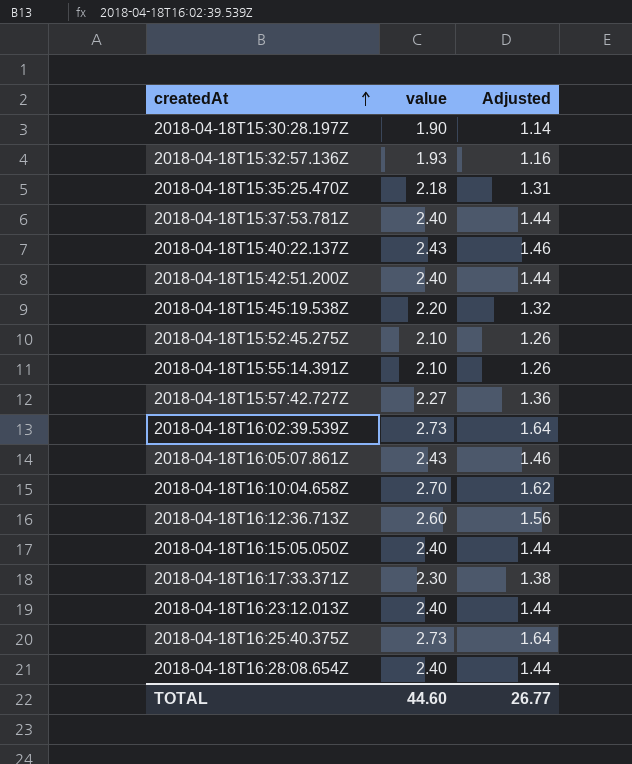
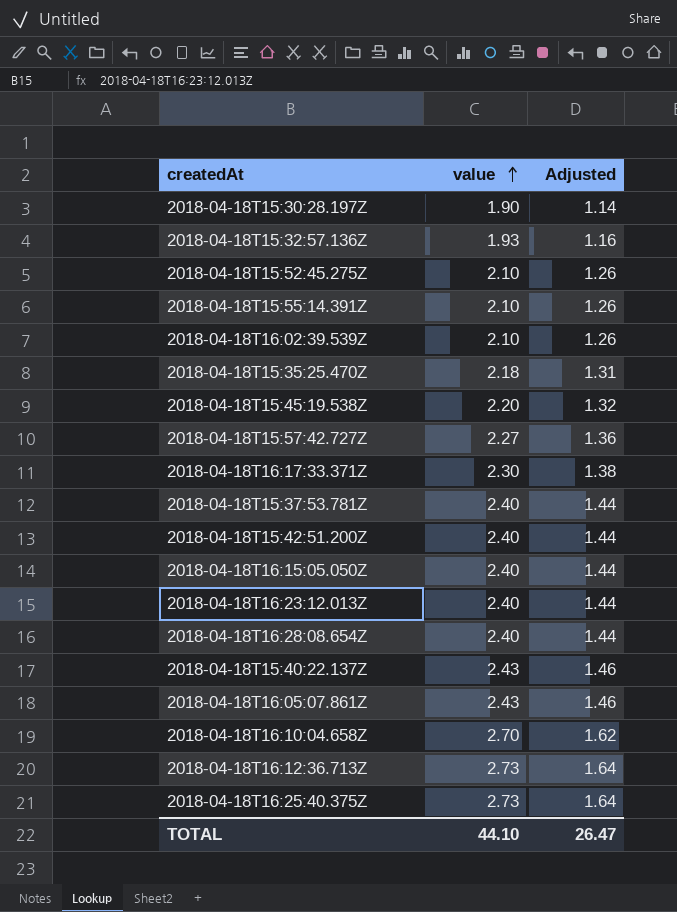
row order: createdAt ascending -> value ascending
2018-04-18T16:02:39.539Z | value: 2.73 -> 2.10
2018-04-18T16:02:39.539Z | Adjusted: 1.64 -> 1.26
2018-04-18T16:12:36.713Z | value: 2.60 -> 2.73
2018-04-18T16:12:36.713Z | Adjusted: 1.56 -> 1.64
TOTAL | value: 44.60 -> 44.10
TOTAL | Adjusted: 26.77 -> 26.47

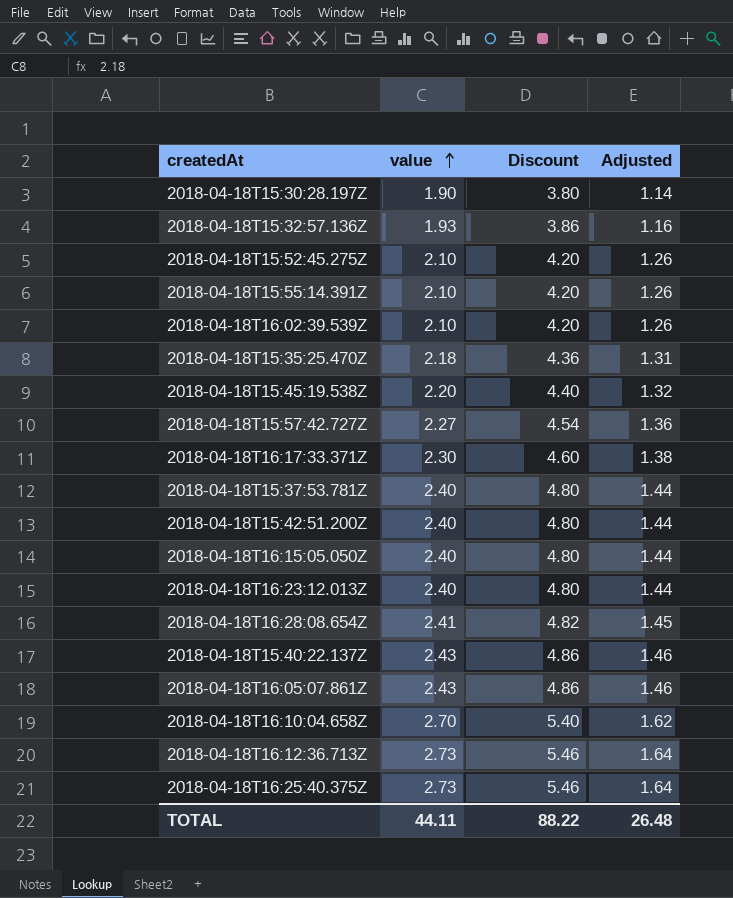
column Discount | formula: none -> [value] * 2
2018-04-18T16:28:08.654Z | value: 2.40 -> 2.41
2018-04-18T16:28:08.654Z | Adjusted: 1.44 -> 1.45
TOTAL | value: 44.10 -> 44.11
TOTAL | Adjusted: 26.47 -> 26.48

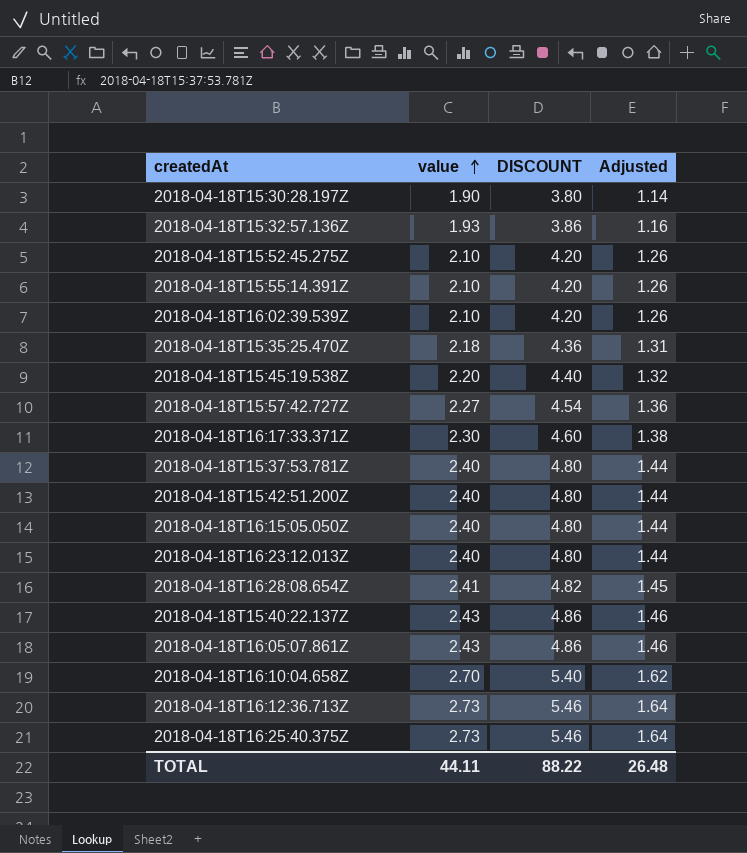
column name: Discount -> DISCOUNT

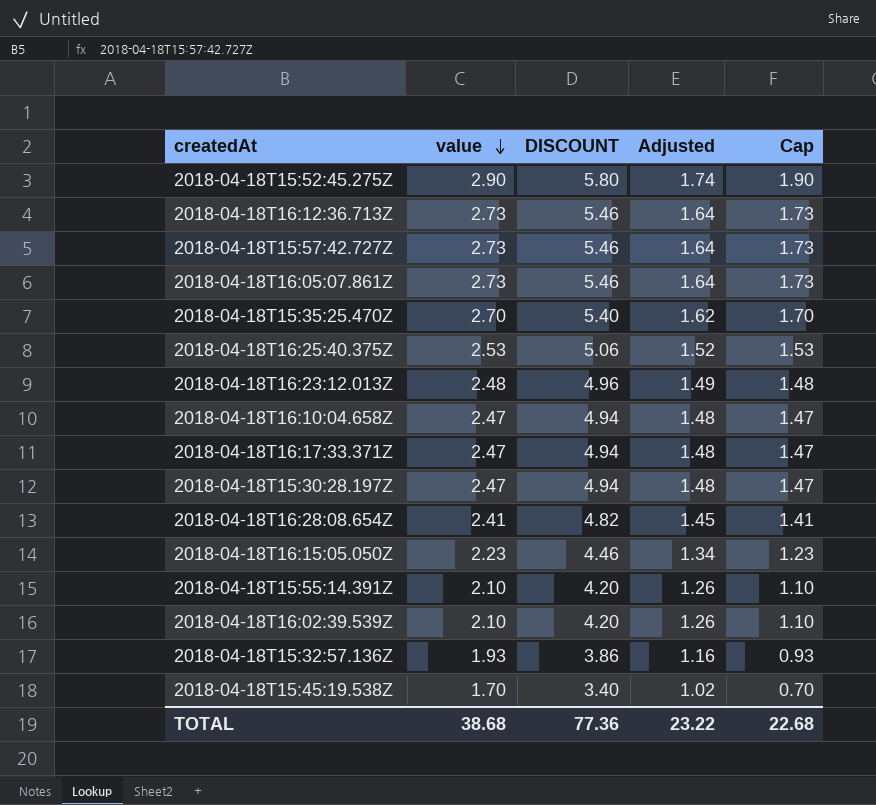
row order: value ascending -> value descending
column Cap | formula: none -> [value] - 1
row 2018-04-18T15:37:53.781Z: 2.40 | 4.80 | 1.44 -> none
row 2018-04-18T15:42:51.200Z: 2.40 | 4.80 | 1.44 -> none
row 2018-04-18T15:40:22.137Z: 2.43 | 4.86 | 1.46 -> none
2018-04-18T15:52:45.275Z | value: 2.10 -> 2.90
2018-04-18T15:52:45.275Z | DISCOUNT: 4.20 -> 5.80
2018-04-18T15:52:45.275Z | Adjusted: 1.26 -> 1.74
2018-04-18T15:57:42.727Z | value: 2.27 -> 2.73
2018-04-18T15:57:42.727Z | DISCOUNT: 4.54 -> 5.46
2018-04-18T15:57:42.727Z | Adjusted: 1.36 -> 1.64
2018-04-18T16:05:07.861Z | value: 2.43 -> 2.73
2018-04-18T16:05:07.861Z | DISCOUNT: 4.86 -> 5.46
2018-04-18T16:05:07.861Z | Adjusted: 1.46 -> 1.64
2018-04-18T15:35:25.470Z | value: 2.18 -> 2.70
2018-04-18T15:35:25.470Z | DISCOUNT: 4.36 -> 5.40
2018-04-18T15:35:25.470Z | Adjusted: 1.31 -> 1.62
2018-04-18T16:25:40.375Z | value: 2.73 -> 2.53
2018-04-18T16:25:40.375Z | DISCOUNT: 5.46 -> 5.06
2018-04-18T16:25:40.375Z | Adjusted: 1.64 -> 1.52
2018-04-18T16:23:12.013Z | value: 2.40 -> 2.48
2018-04-18T16:23:12.013Z | DISCOUNT: 4.80 -> 4.96
2018-04-18T16:23:12.013Z | Adjusted: 1.44 -> 1.49
2018-04-18T16:10:04.658Z | value: 2.70 -> 2.47
2018-04-18T16:10:04.658Z | DISCOUNT: 5.40 -> 4.94
2018-04-18T16:10:04.658Z | Adjusted: 1.62 -> 1.48
2018-04-18T16:17:33.371Z | value: 2.30 -> 2.47
2018-04-18T16:17:33.371Z | DISCOUNT: 4.60 -> 4.94
2018-04-18T16:17:33.371Z | Adjusted: 1.38 -> 1.48
2018-04-18T15:30:28.197Z | value: 1.90 -> 2.47
2018-04-18T15:30:28.197Z | DISCOUNT: 3.80 -> 4.94
2018-04-18T15:30:28.197Z | Adjusted: 1.14 -> 1.48
2018-04-18T16:15:05.050Z | value: 2.40 -> 2.23
2018-04-18T16:15:05.050Z | DISCOUNT: 4.80 -> 4.46
2018-04-18T16:15:05.050Z | Adjusted: 1.44 -> 1.34
2018-04-18T15:45:19.538Z | value: 2.20 -> 1.70
2018-04-18T15:45:19.538Z | DISCOUNT: 4.40 -> 3.40
2018-04-18T15:45:19.538Z | Adjusted: 1.32 -> 1.02
TOTAL | value: 44.11 -> 38.68
TOTAL | DISCOUNT: 88.22 -> 77.36
TOTAL | Adjusted: 26.48 -> 23.22

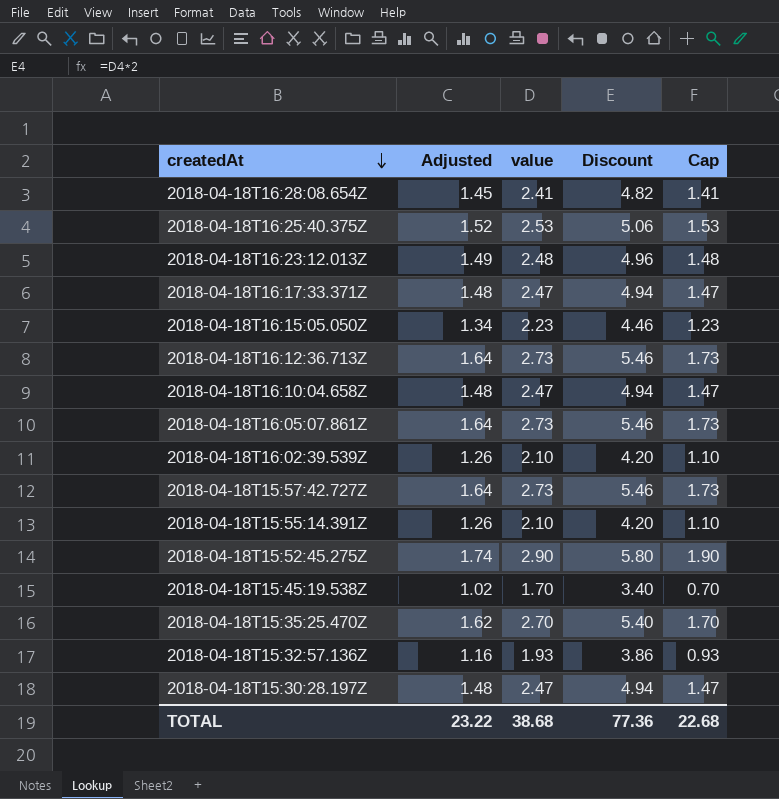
row order: value descending -> createdAt descending
column Adjusted | position: 4 -> 2
column name: DISCOUNT -> Discount

